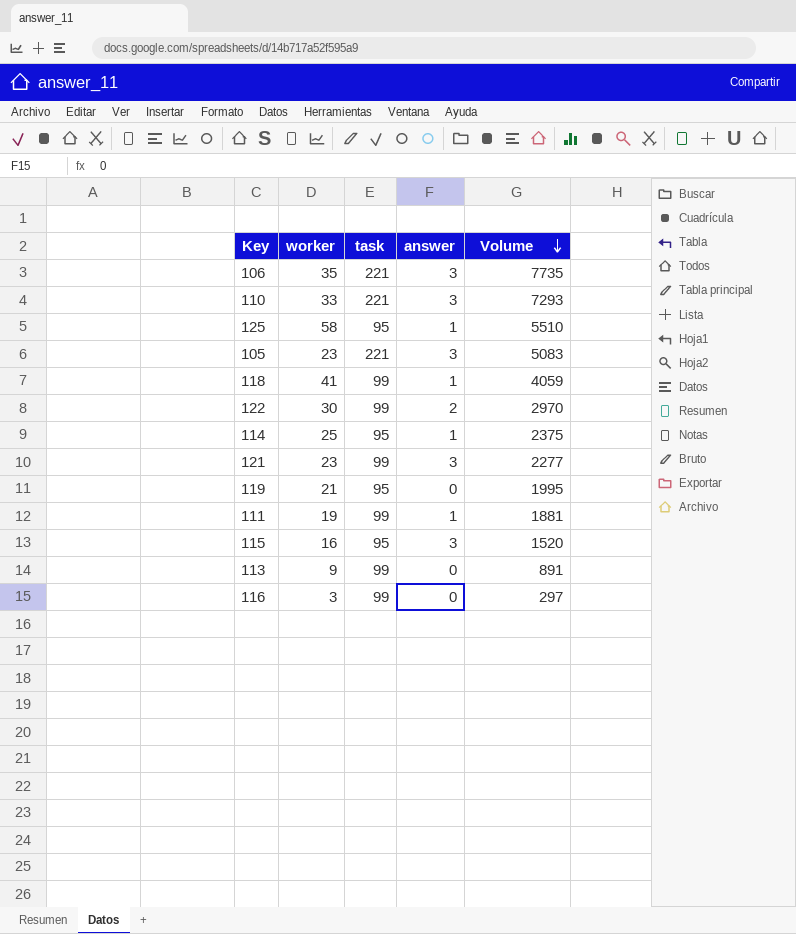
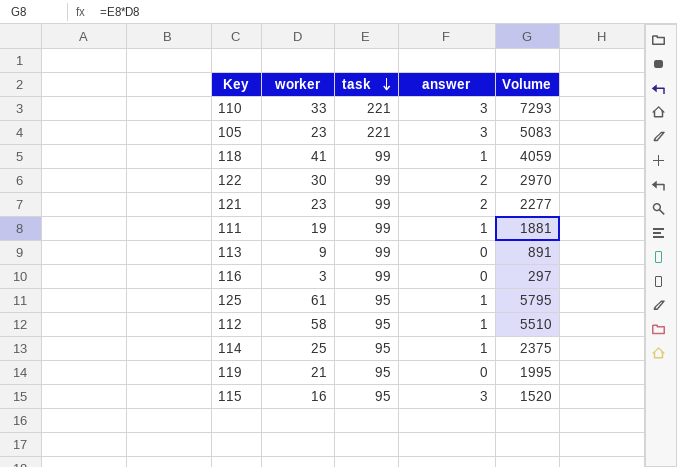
row order: Volume descending -> task descending
row 106: 35 | 221 | 3 | 7735 -> none
121 | answer: 3 -> 2
125 | worker: 58 -> 61
125 | Volume: 5510 -> 5795
row 112: none -> 58 | 95 | 1 | 5510

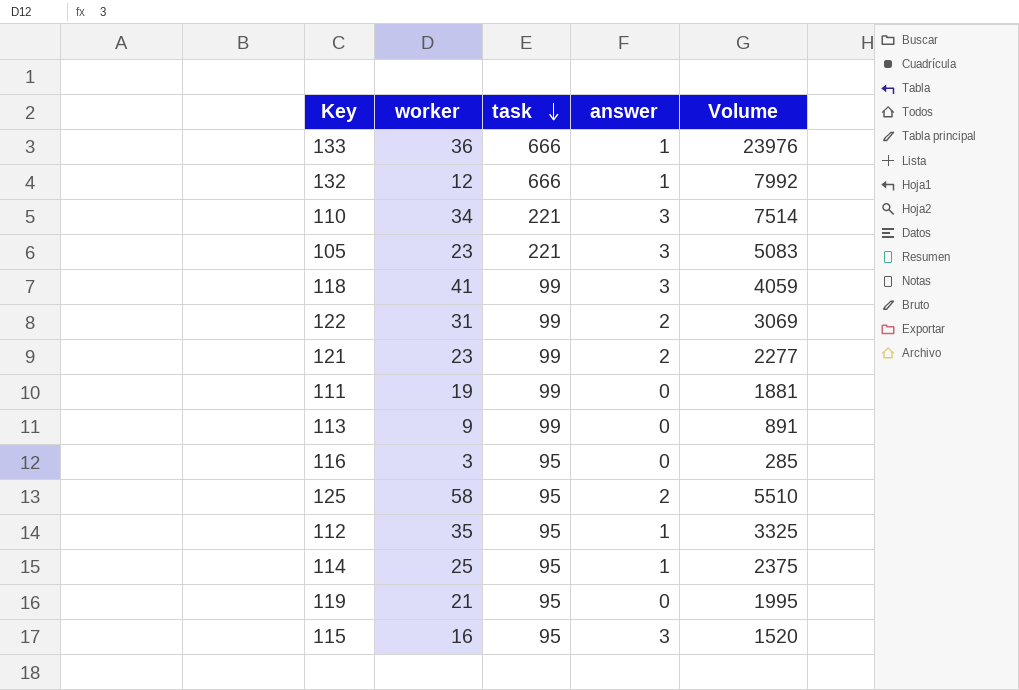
row 133: none -> 36 | 666 | 1 | 23976
row 132: none -> 12 | 666 | 1 | 7992
110 | worker: 33 -> 34
110 | Volume: 7293 -> 7514
118 | answer: 1 -> 3
122 | worker: 30 -> 31
122 | Volume: 2970 -> 3069
111 | answer: 1 -> 0
116 | task: 99 -> 95
116 | Volume: 297 -> 285
125 | worker: 61 -> 58
125 | answer: 1 -> 2
125 | Volume: 5795 -> 5510
112 | worker: 58 -> 35
112 | Volume: 5510 -> 3325

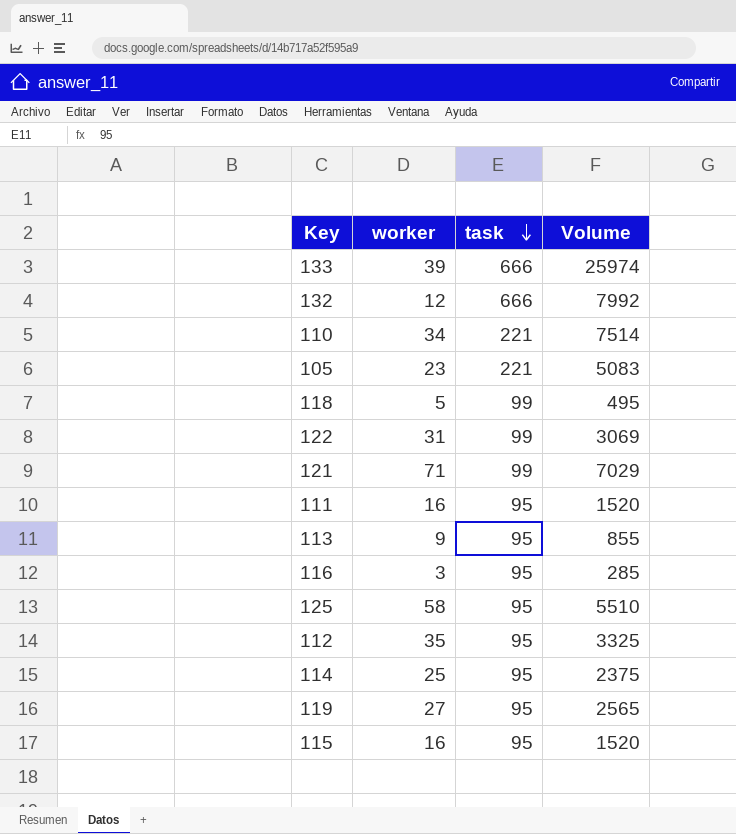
column answer | position: 4 -> none
133 | worker: 36 -> 39
133 | Volume: 23976 -> 25974
118 | worker: 41 -> 5
118 | Volume: 4059 -> 495
121 | worker: 23 -> 71
121 | Volume: 2277 -> 7029
111 | worker: 19 -> 16
111 | task: 99 -> 95
111 | Volume: 1881 -> 1520
113 | task: 99 -> 95
113 | Volume: 891 -> 855
119 | worker: 21 -> 27
119 | Volume: 1995 -> 2565

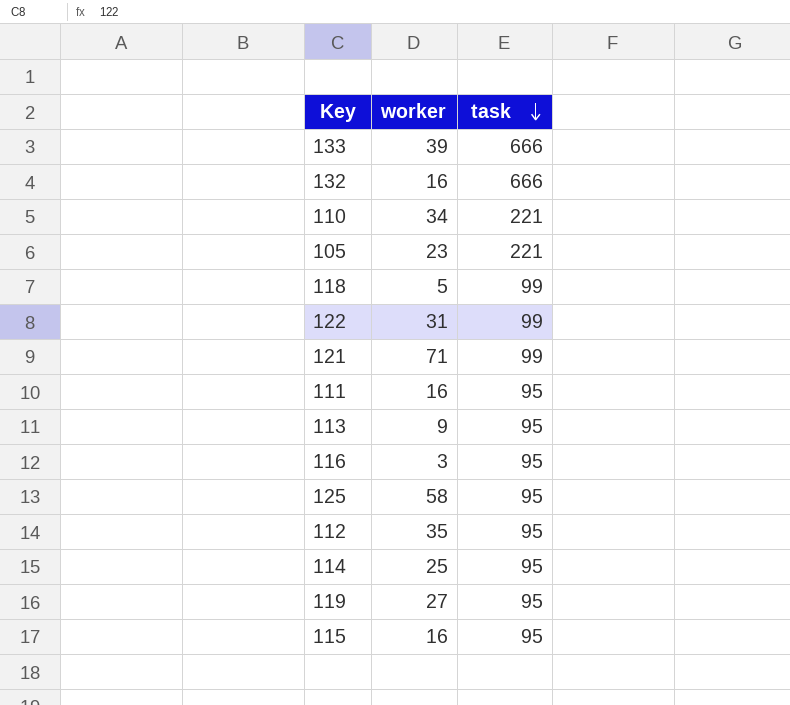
column Volume | formula: [worker] * [task] -> none
132 | worker: 12 -> 16

